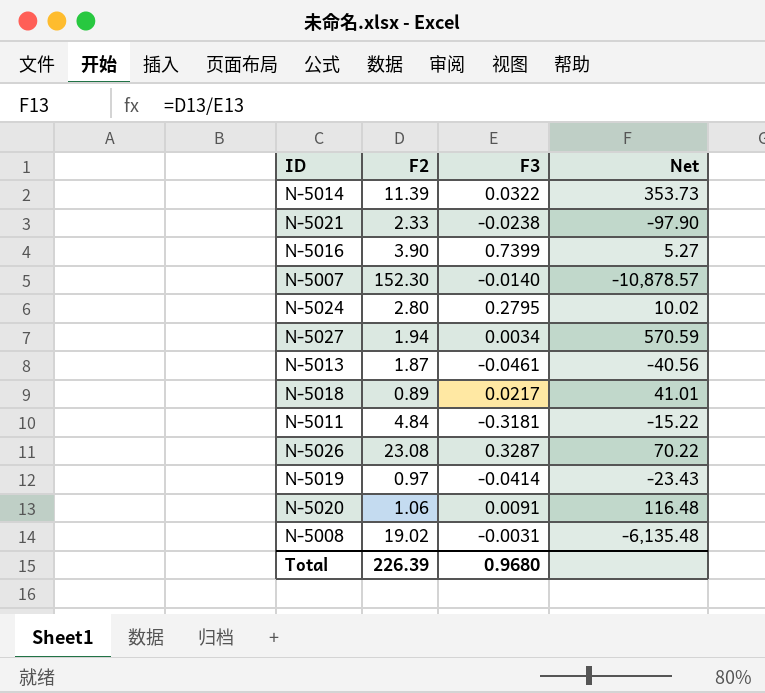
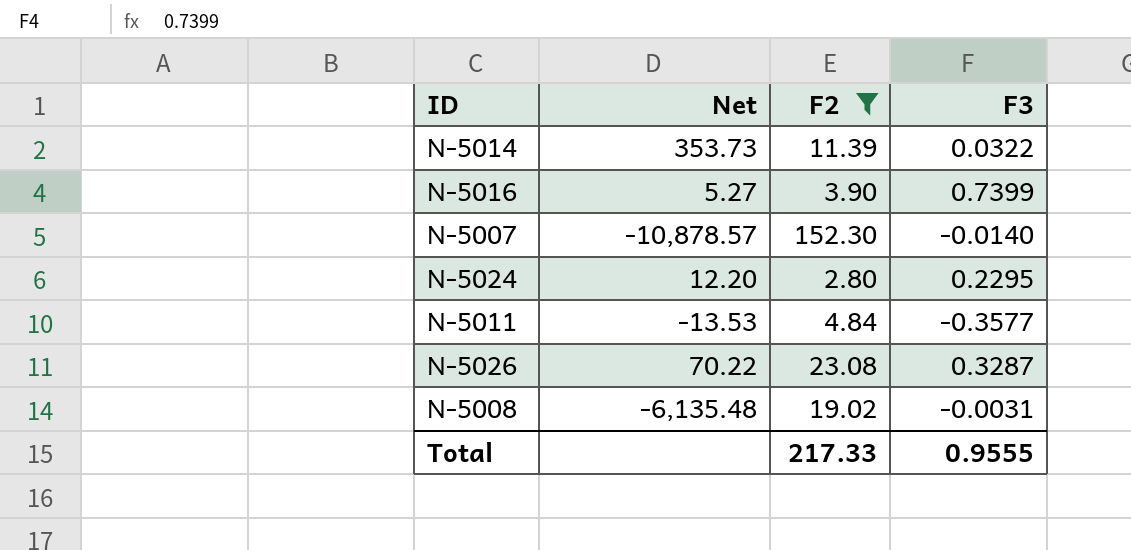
filter: none -> F2 >= 2.80
column Net | position: 4 -> 2
N-5024 | Net: 10.02 -> 12.20
N-5024 | F3: 0.2795 -> 0.2295
N-5011 | Net: -15.22 -> -13.53
N-5011 | F3: -0.3181 -> -0.3577
Total | F2: 226.39 -> 217.33
Total | F3: 0.9680 -> 0.9555

